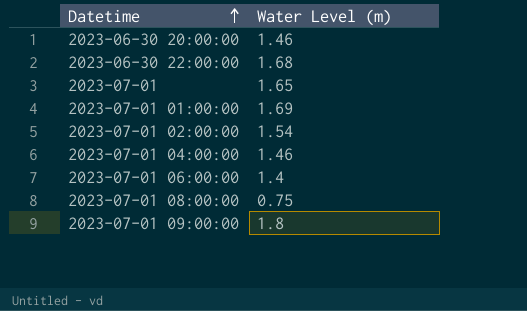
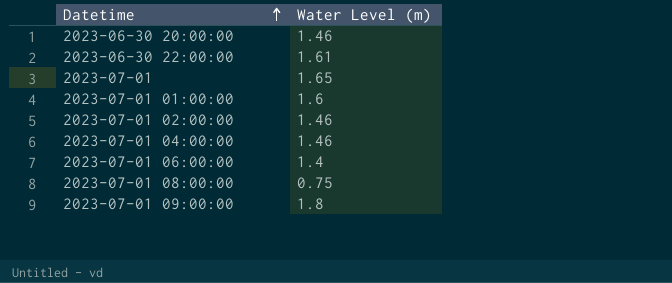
2023-06-30 22:00:00 | Water Level (m): 1.68 -> 1.61
2023-07-01 01:00:00 | Water Level (m): 1.69 -> 1.6
2023-07-01 02:00:00 | Water Level (m): 1.54 -> 1.46

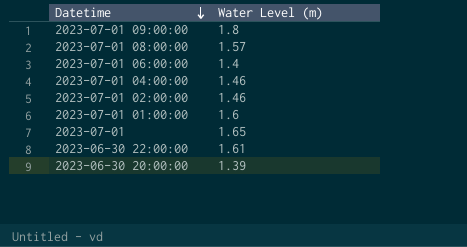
row order: Datetime ascending -> Datetime descending
2023-07-01 08:00:00 | Water Level (m): 0.75 -> 1.57
2023-06-30 20:00:00 | Water Level (m): 1.46 -> 1.39

